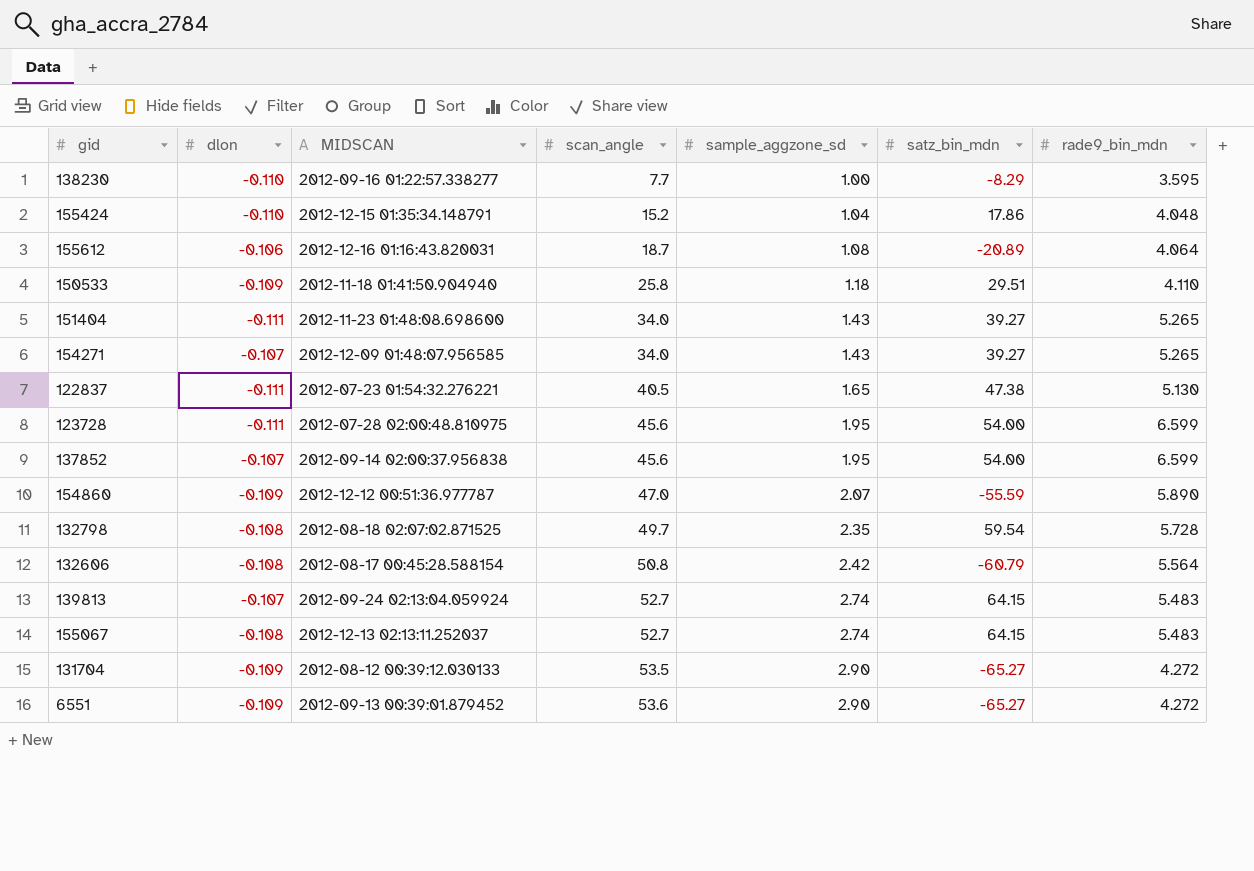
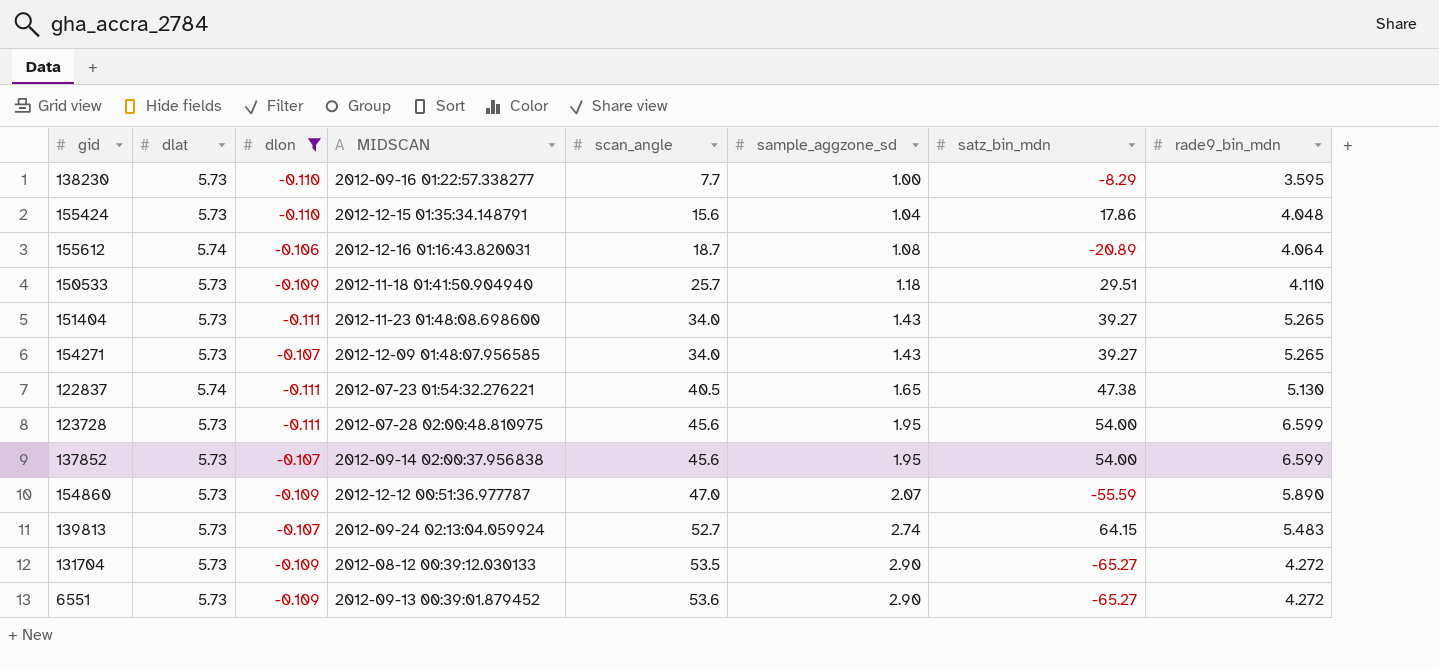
filter: none -> dlon != -0.108
column dlat | position: none -> 2
155424 | scan_angle: 15.2 -> 15.6
150533 | scan_angle: 25.8 -> 25.7

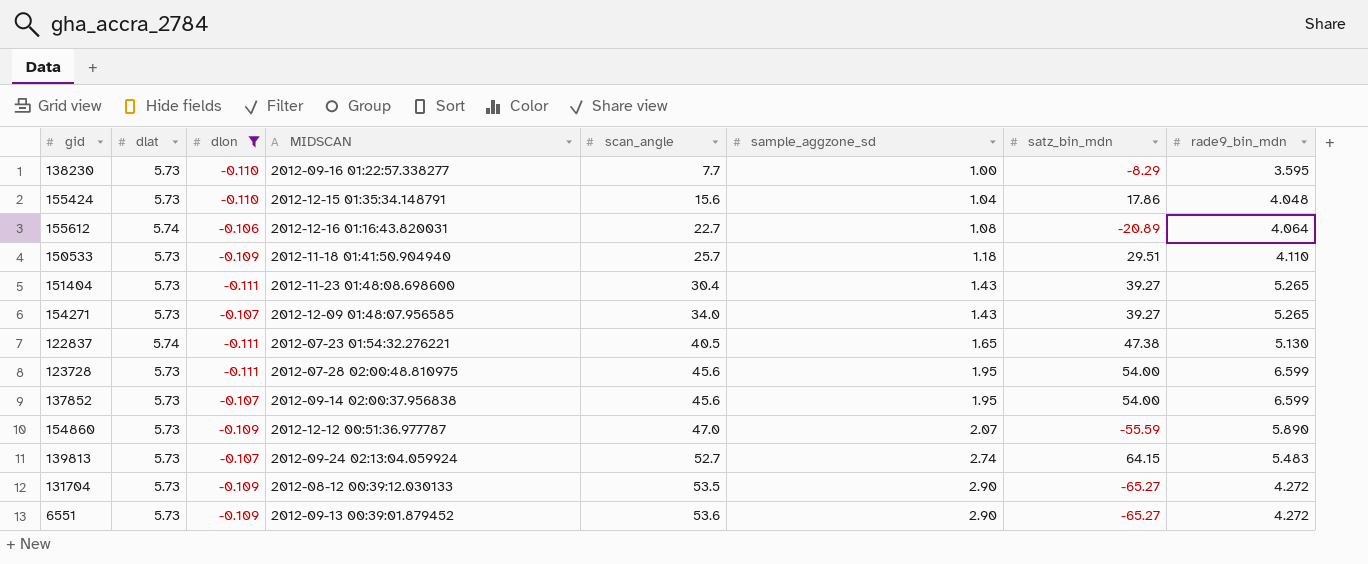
155612 | scan_angle: 18.7 -> 22.7
151404 | scan_angle: 34.0 -> 30.4

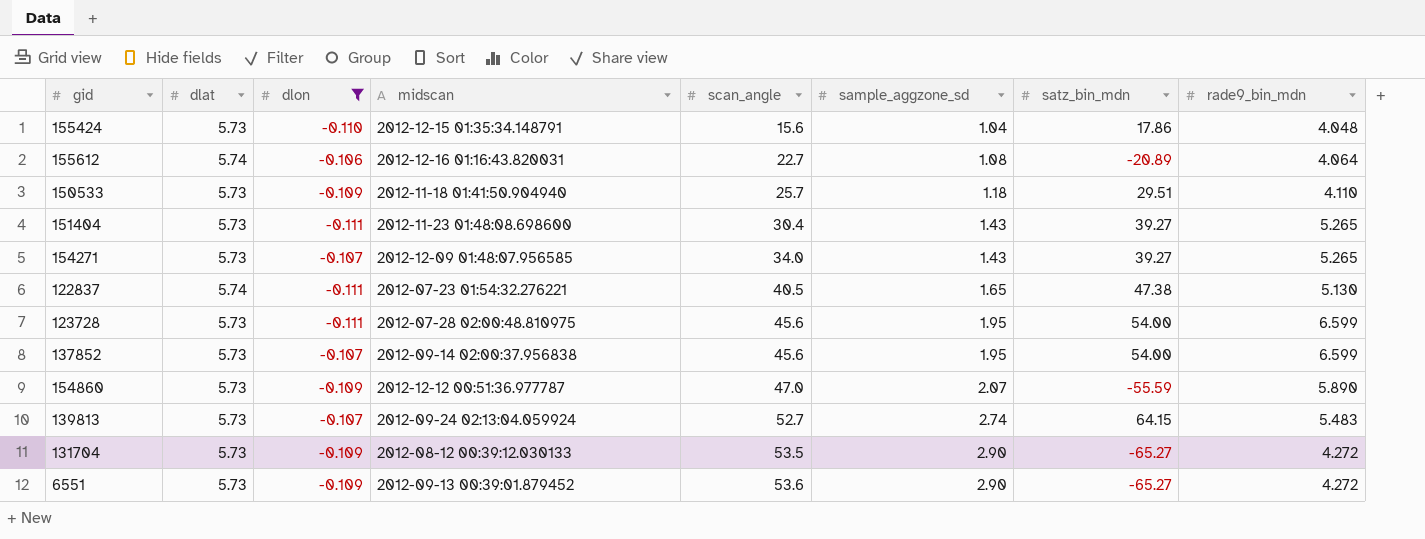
column name: MIDSCAN -> midscan
row 138230: 5.73 | -0.110 | 2012-09-16 01:22:57.338277 | 7.7 | 1.00 | -8.29 | 3.595 -> none

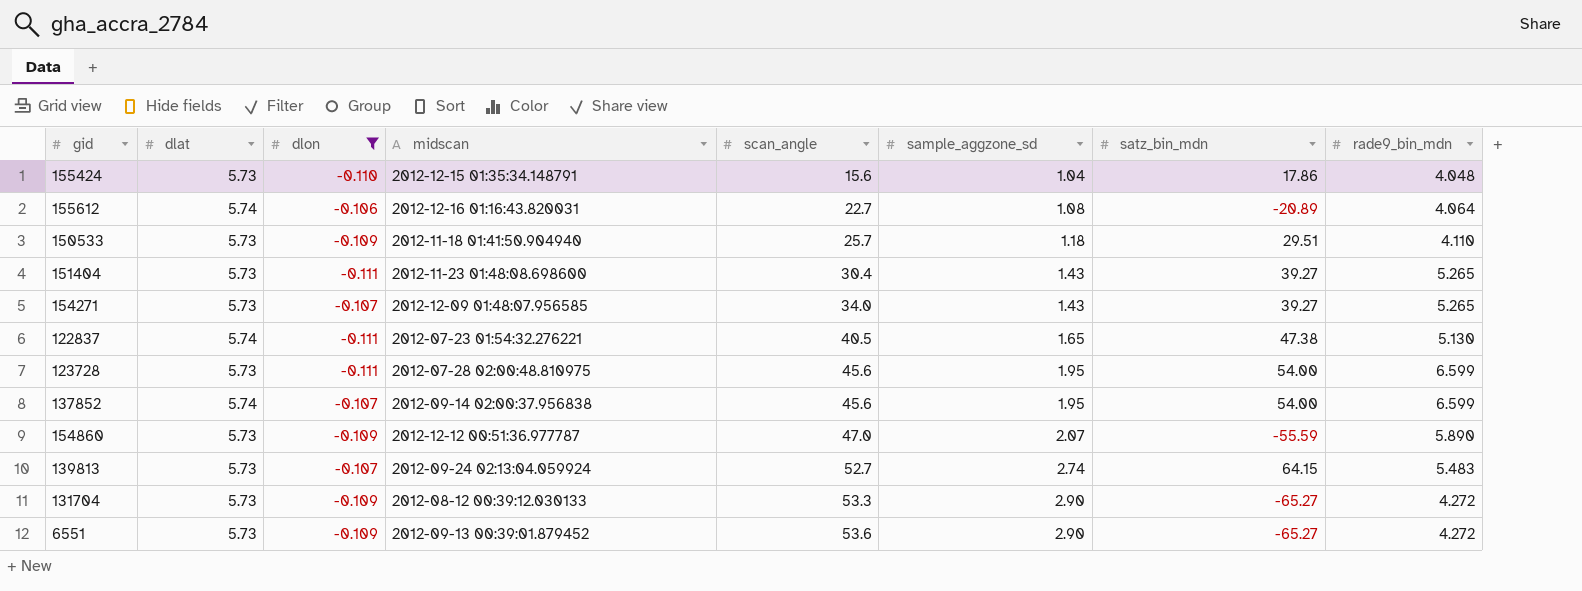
137852 | dlat: 5.73 -> 5.74
131704 | scan_angle: 53.5 -> 53.3

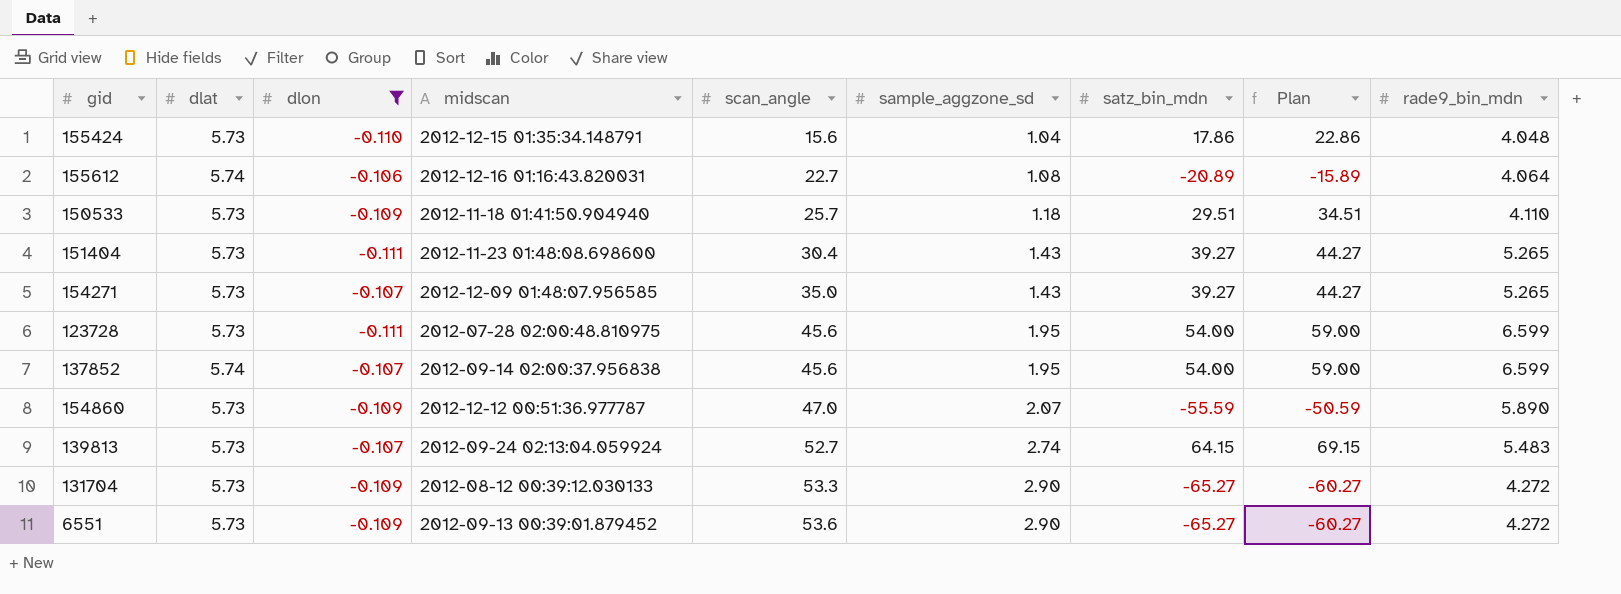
column Plan | formula: none -> [satz_bin_mdn] + 5
row 122837: 5.74 | -0.111 | 2012-07-23 01:54:32.276221 | 40.5 | 1.65 | 47.38 | 5.130 -> none
154271 | scan_angle: 34.0 -> 35.0

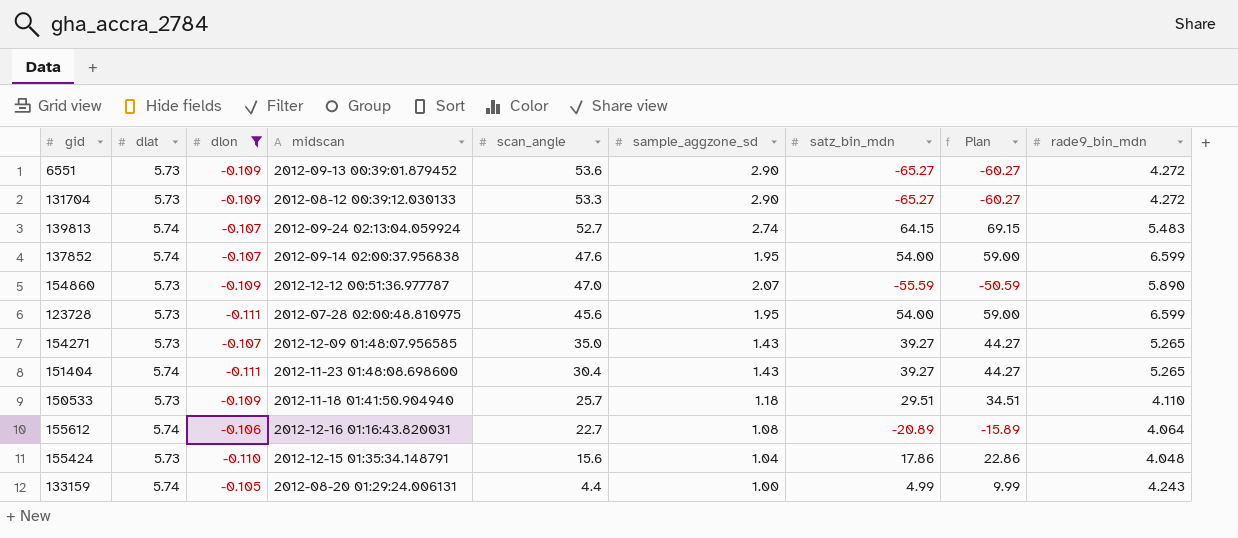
row order: scan_angle ascending -> scan_angle descending
139813 | dlat: 5.73 -> 5.74
137852 | scan_angle: 45.6 -> 47.6
151404 | dlat: 5.73 -> 5.74
row 133159: none -> 5.74 | -0.105 | 2012-08-20 01:29:24.006131 | 4.4 | 1.00 | 4.99 | 9.99 | 4.243

